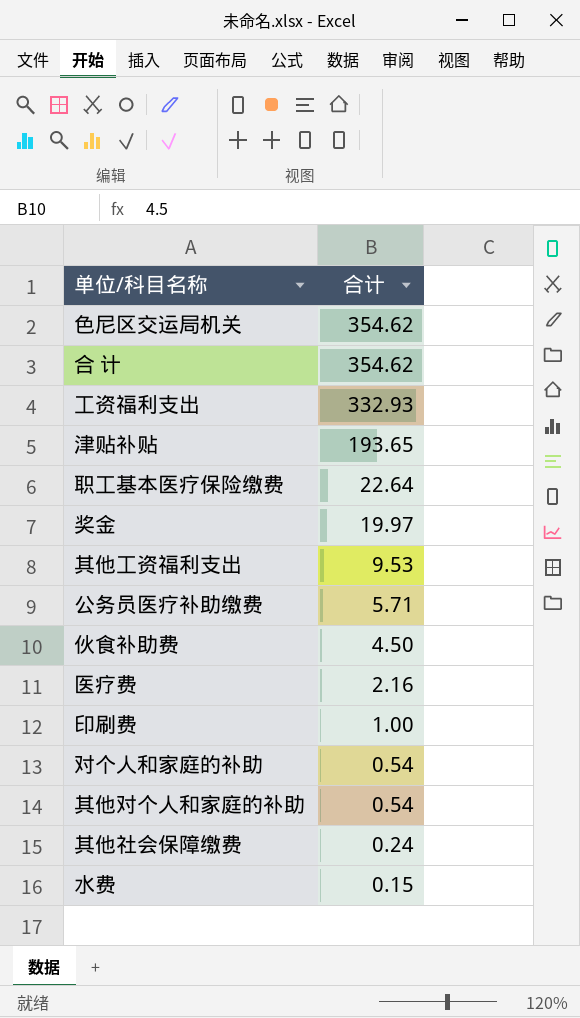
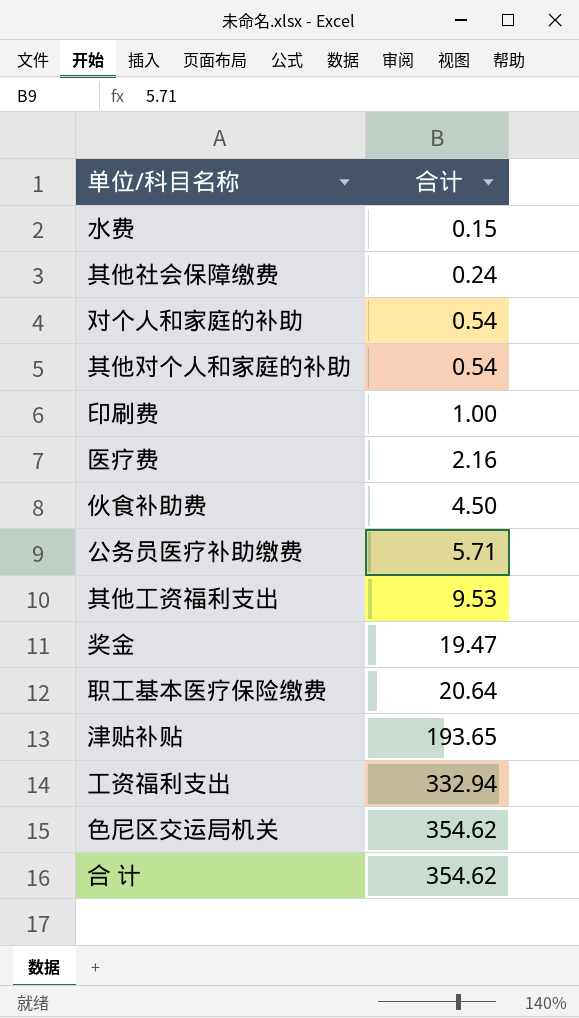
row order: 合计 descending -> 合计 ascending
奖金 | 合计: 19.97 -> 19.47
职工基本医疗保险缴费 | 合计: 22.64 -> 20.64
工资福利支出 | 合计: 332.93 -> 332.94

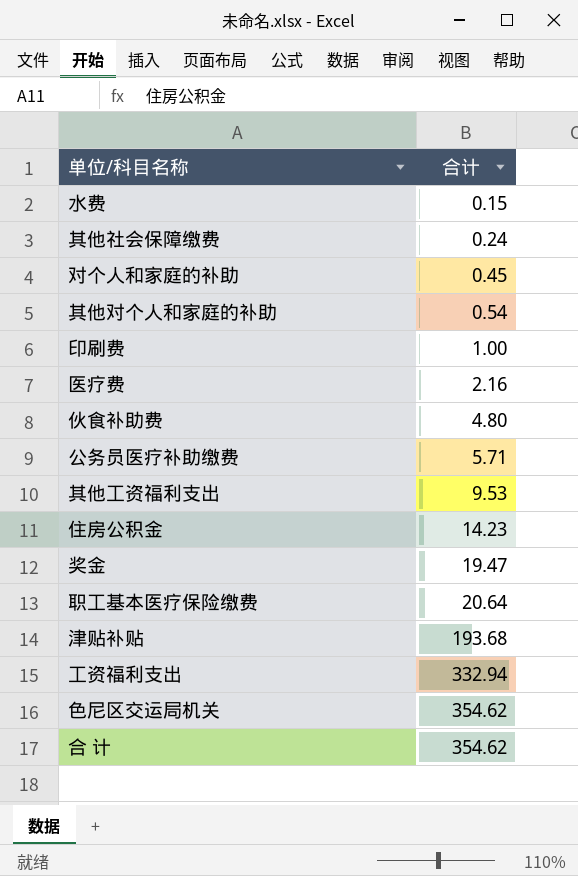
对个人和家庭的补助 | 合计: 0.54 -> 0.45
伙食补助费 | 合计: 4.50 -> 4.80
row 住房公积金: none -> 14.23
津贴补贴 | 合计: 193.65 -> 193.68

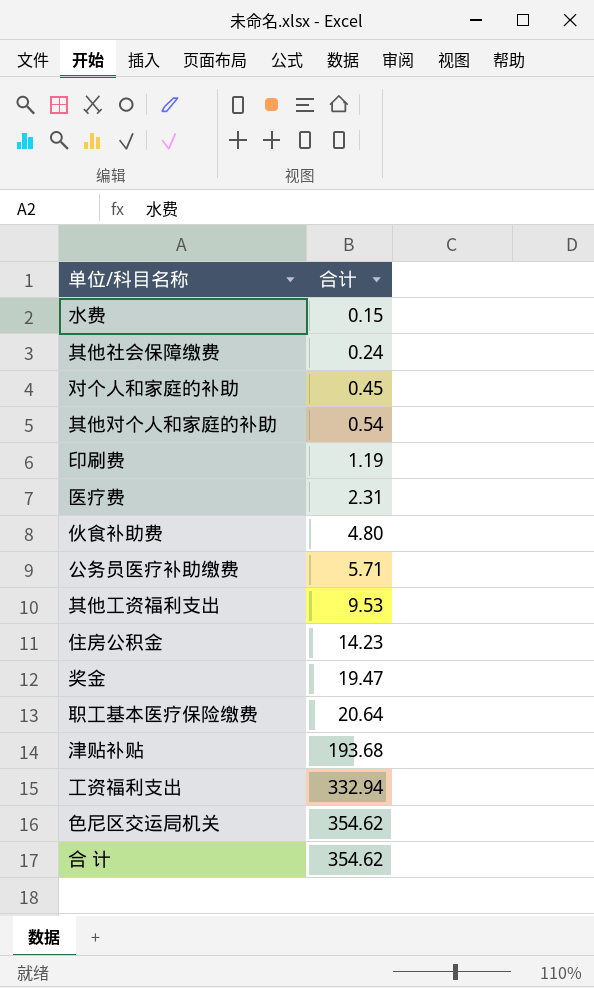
印刷费 | 合计: 1.00 -> 1.19
医疗费 | 合计: 2.16 -> 2.31

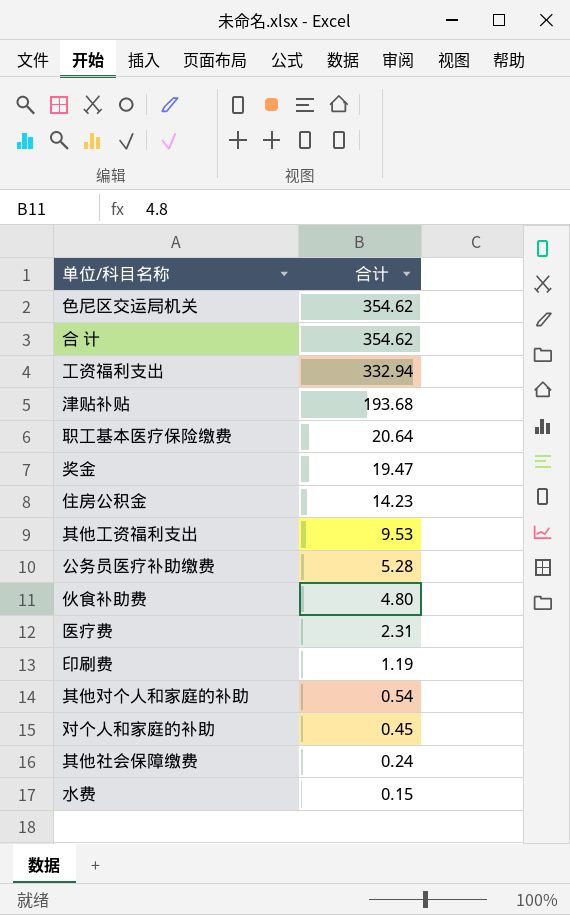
row order: 合计 ascending -> 合计 descending
公务员医疗补助缴费 | 合计: 5.71 -> 5.28

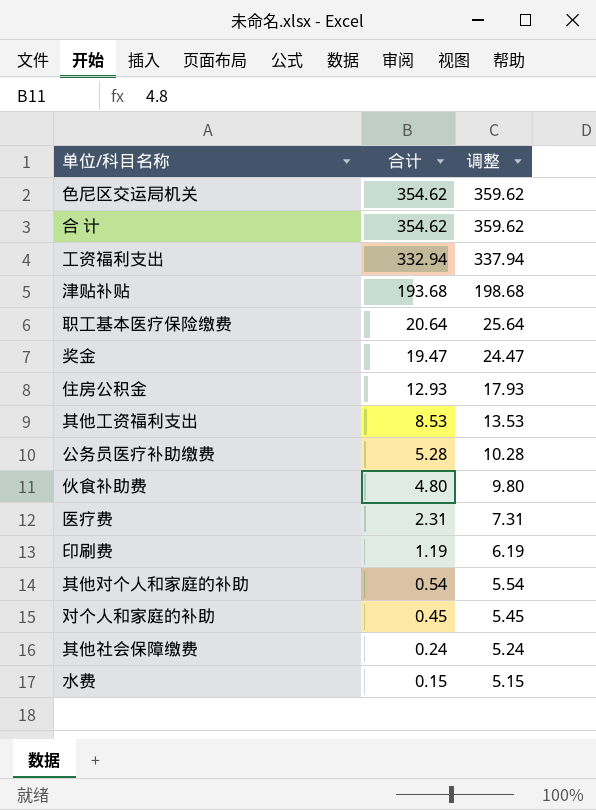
column 调整 | formula: none -> [合计] + 5
住房公积金 | 合计: 14.23 -> 12.93
其他工资福利支出 | 合计: 9.53 -> 8.53

